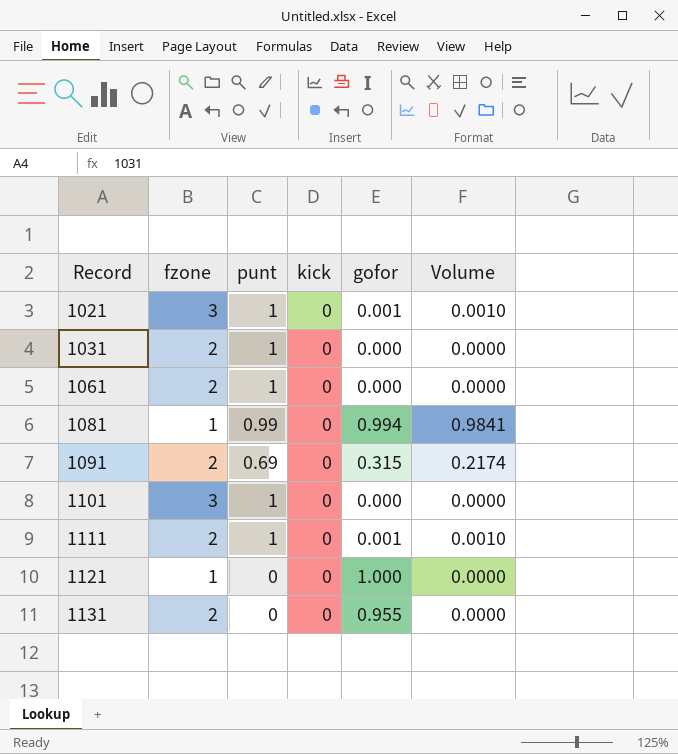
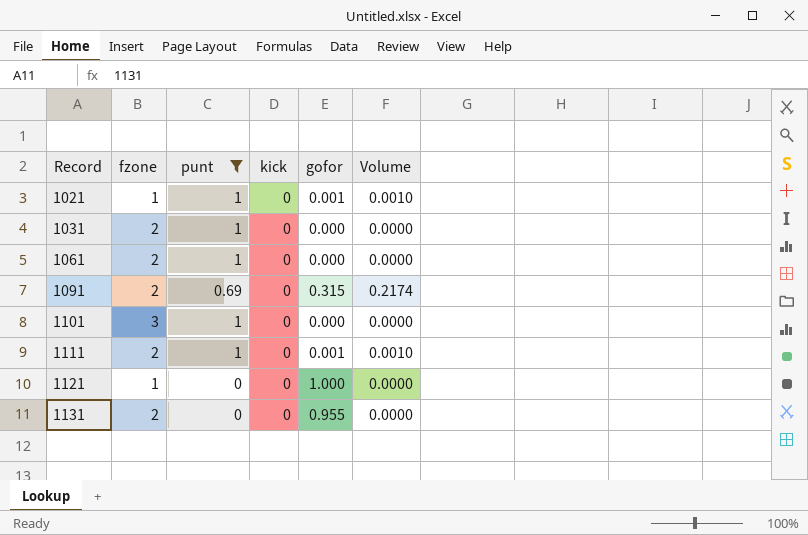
filter: none -> punt != 0.99
1021 | fzone: 3 -> 1

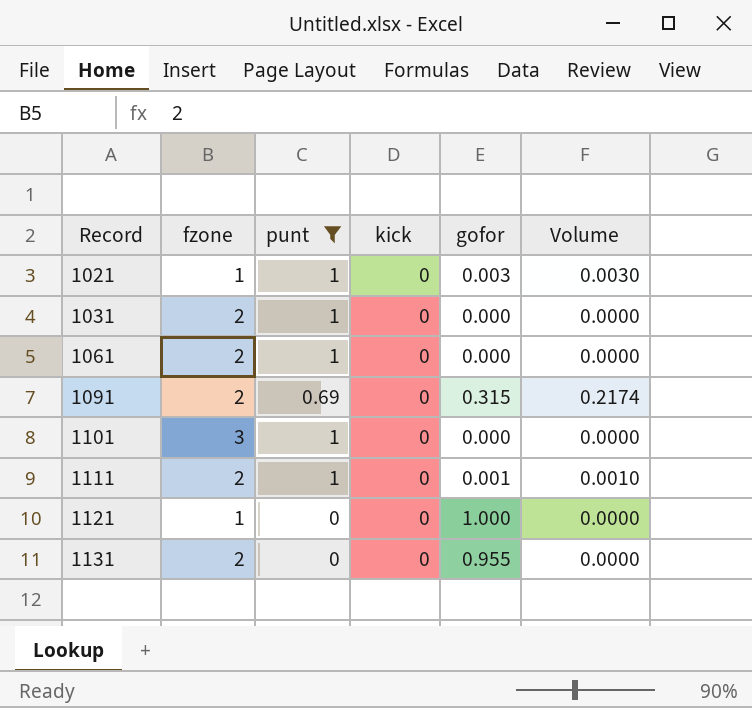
1021 | gofor: 0.001 -> 0.003
1021 | Volume: 0.0010 -> 0.0030

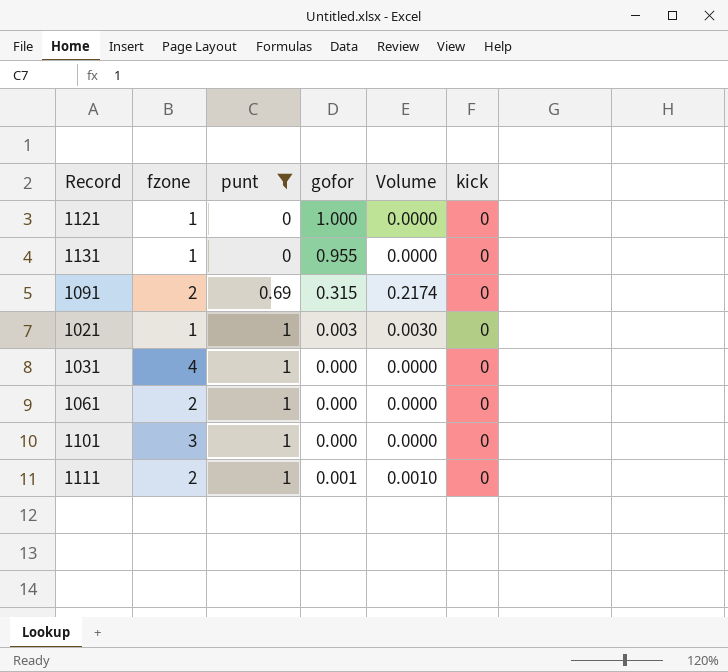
row order: Record ascending -> punt ascending
column kick | position: 4 -> 6
1131 | fzone: 2 -> 1
1031 | fzone: 2 -> 4

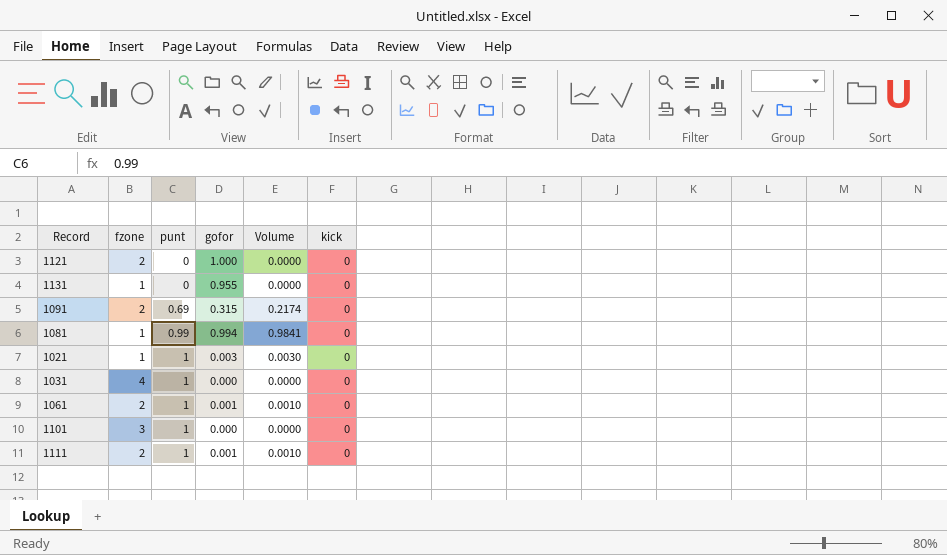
filter: punt != 0.99 -> none
1121 | fzone: 1 -> 2
1061 | gofor: 0.000 -> 0.001
1061 | Volume: 0.0000 -> 0.0010

